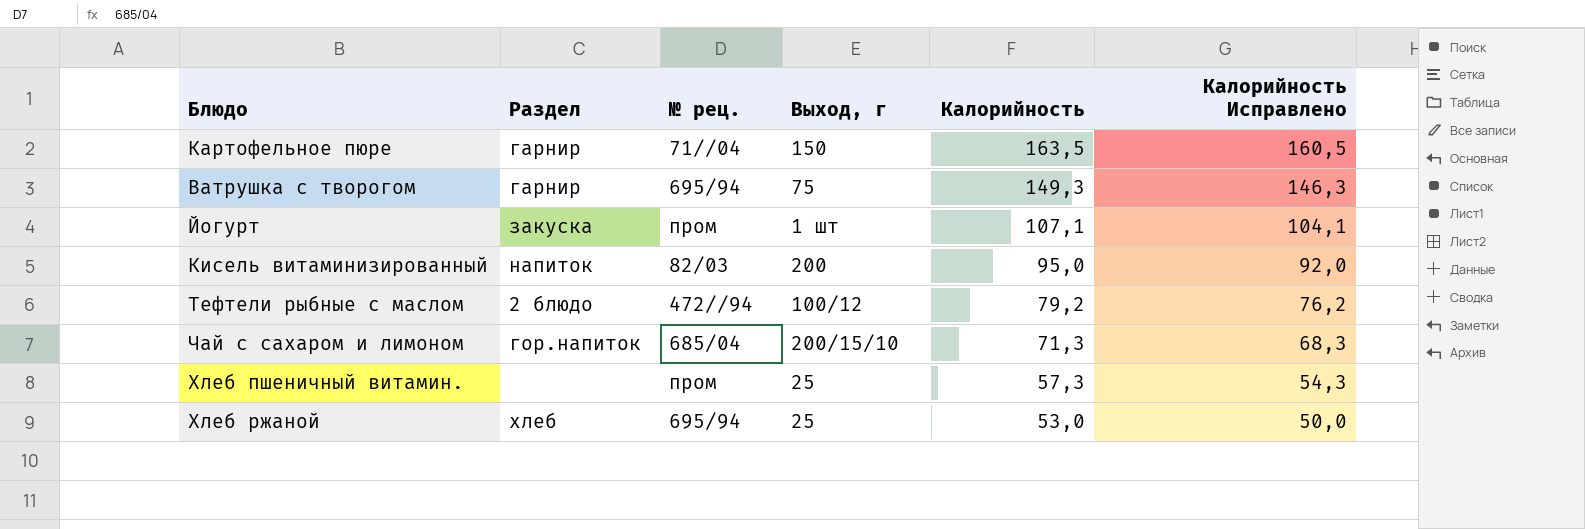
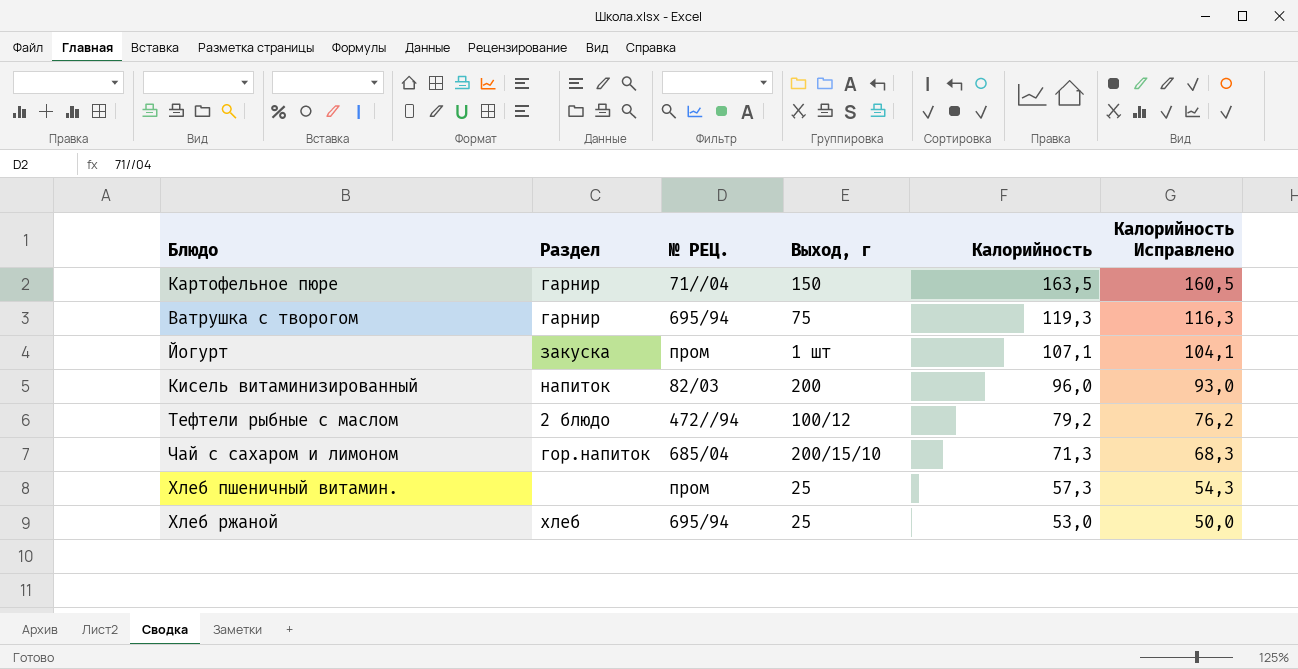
column name: № рец. -> № РЕЦ.
Ватрушка с творогом | Калорийность: 149,3 -> 119,3
Ватрушка с творогом | Калорийность Исправлено: 146,3 -> 116,3
Кисель витаминизированный | Калорийность: 95,0 -> 96,0
Кисель витаминизированный | Калорийность Исправлено: 92,0 -> 93,0

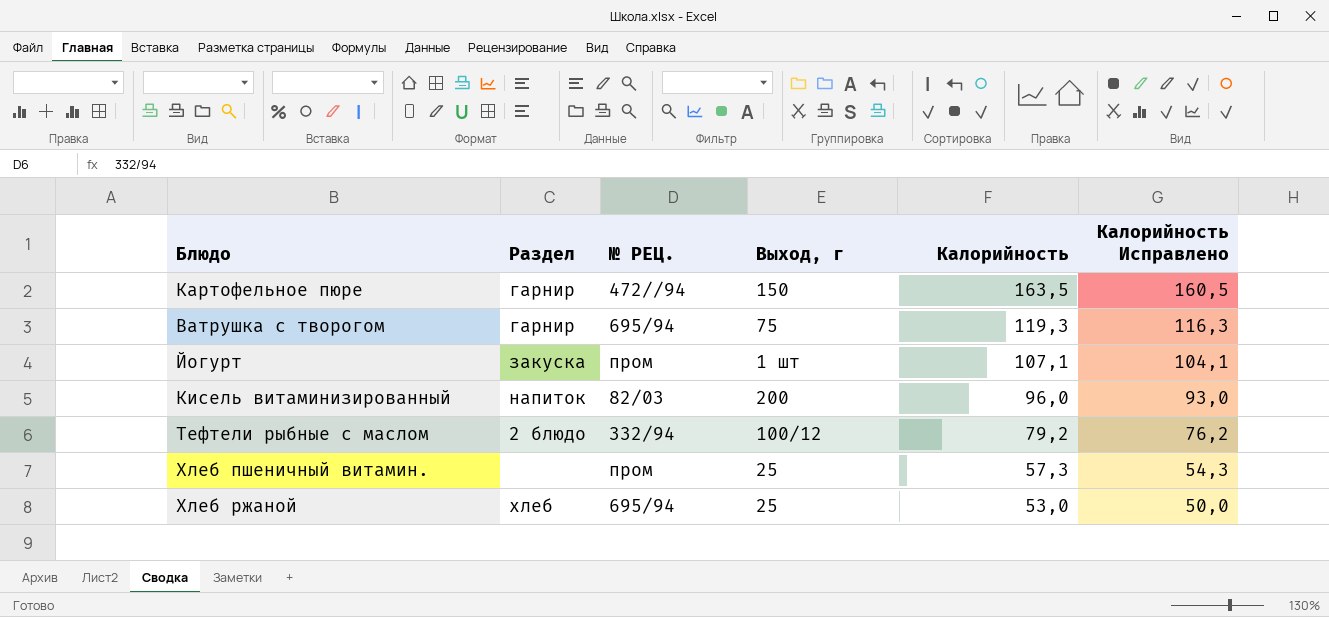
row Чай с сахаром и лимоном: гор.напиток | 685/04 | 200/15/10 | 71,3 | 68,3 -> none
Картофельное пюре | № РЕЦ.: 71//04 -> 472//94
Тефтели рыбные с маслом | № РЕЦ.: 472//94 -> 332/94

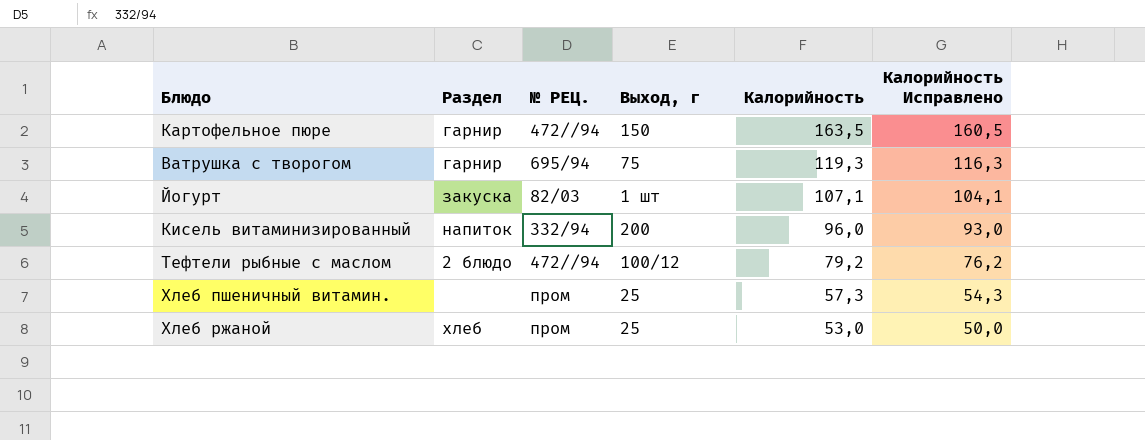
Йогурт | № РЕЦ.: пром -> 82/03
Кисель витаминизированный | № РЕЦ.: 82/03 -> 332/94
Тефтели рыбные с маслом | № РЕЦ.: 332/94 -> 472//94
Хлеб ржаной | № РЕЦ.: 695/94 -> пром

